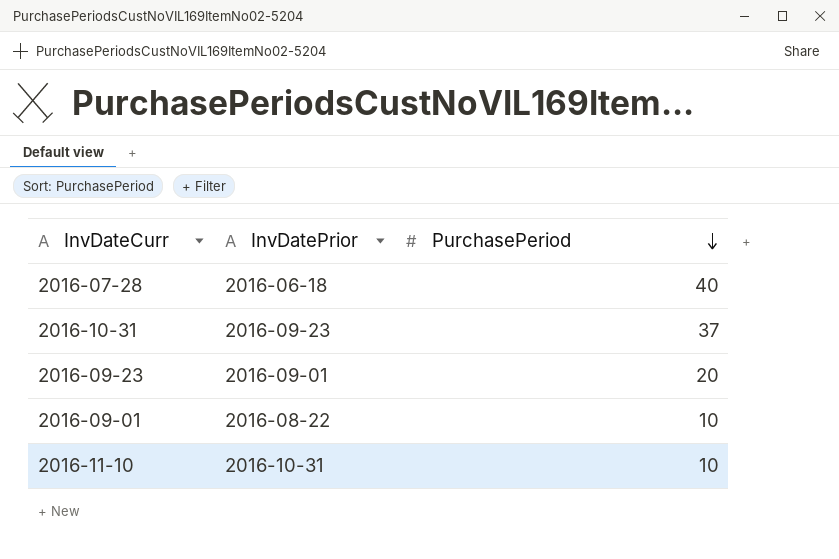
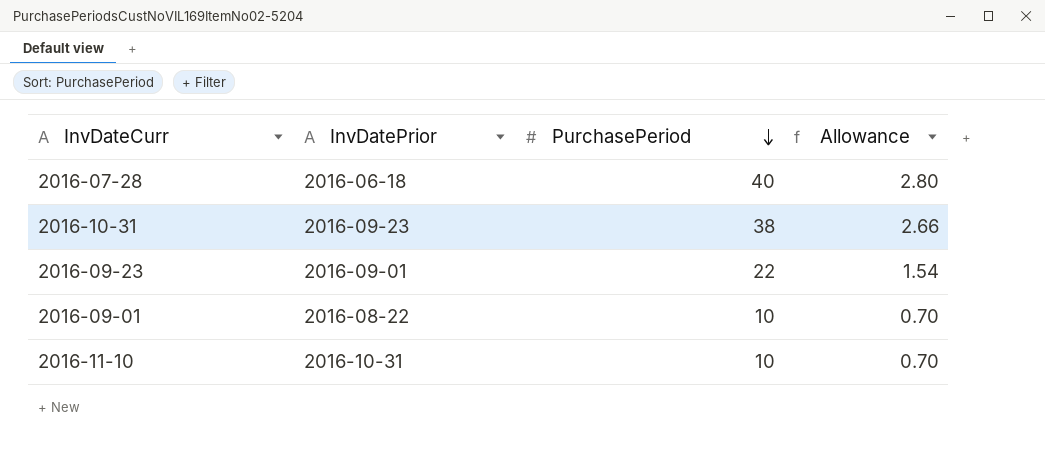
column Allowance | formula: none -> [PurchasePeriod] * 0.07
2016-10-31 | PurchasePeriod: 37 -> 38
2016-09-23 | PurchasePeriod: 20 -> 22

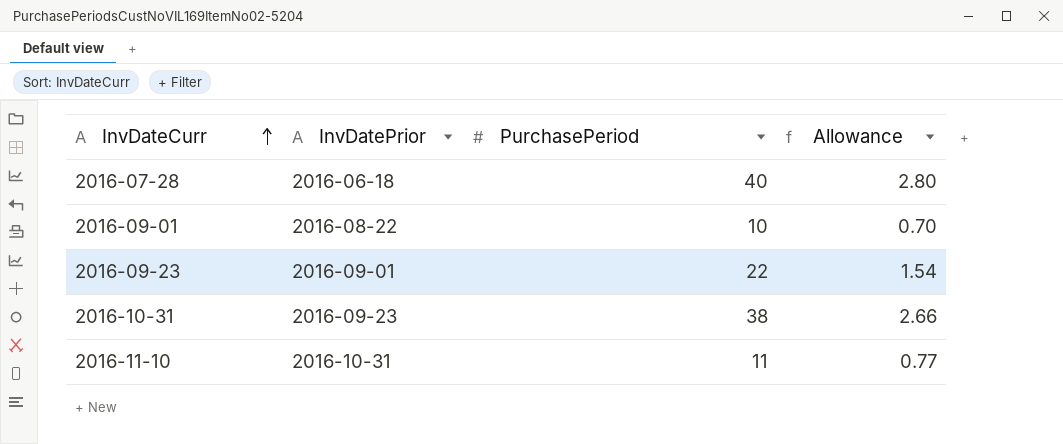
row order: PurchasePeriod descending -> InvDateCurr ascending
2016-11-10 | PurchasePeriod: 10 -> 11
2016-11-10 | Allowance: 0.70 -> 0.77

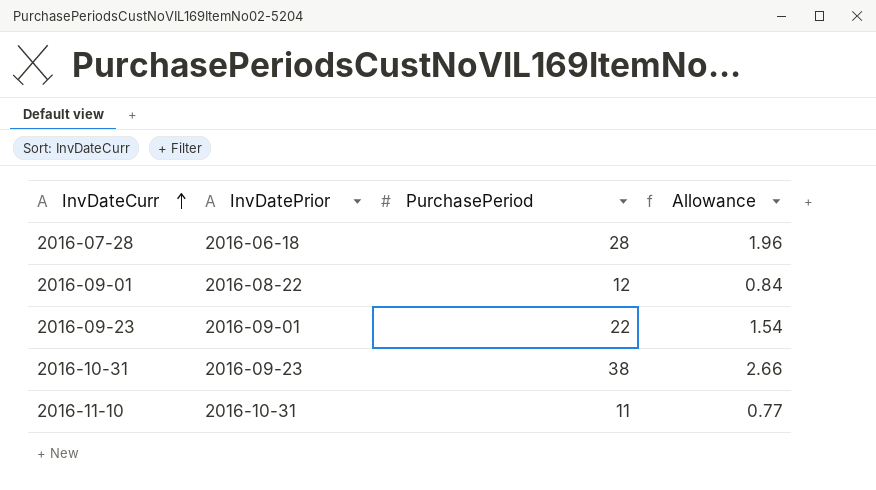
2016-07-28 | PurchasePeriod: 40 -> 28
2016-07-28 | Allowance: 2.80 -> 1.96
2016-09-01 | PurchasePeriod: 10 -> 12
2016-09-01 | Allowance: 0.70 -> 0.84

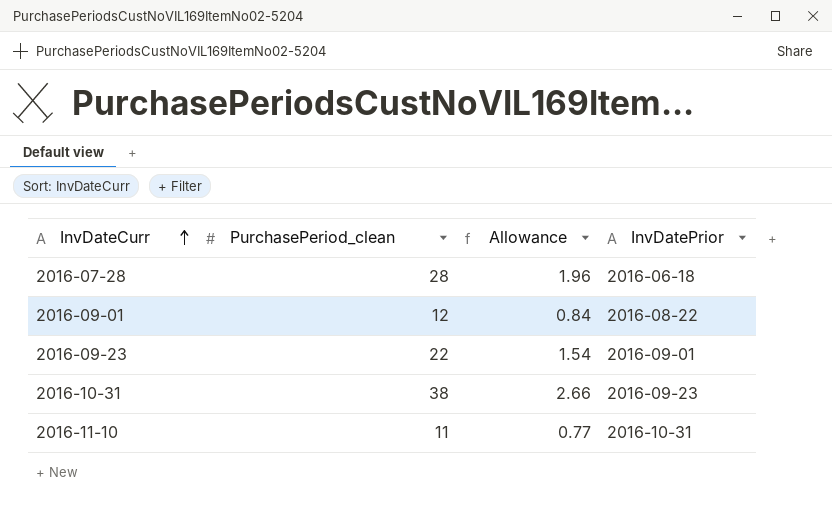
column name: PurchasePeriod -> PurchasePeriod_clean
column InvDatePrior | position: 2 -> 4

